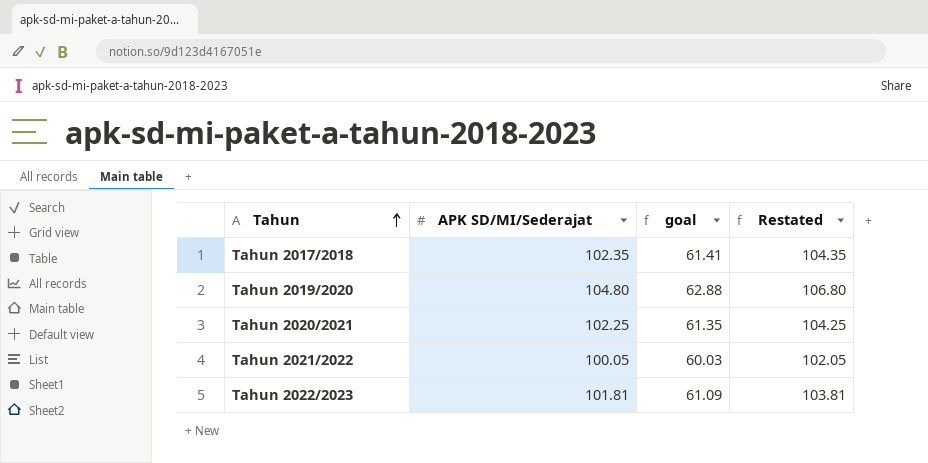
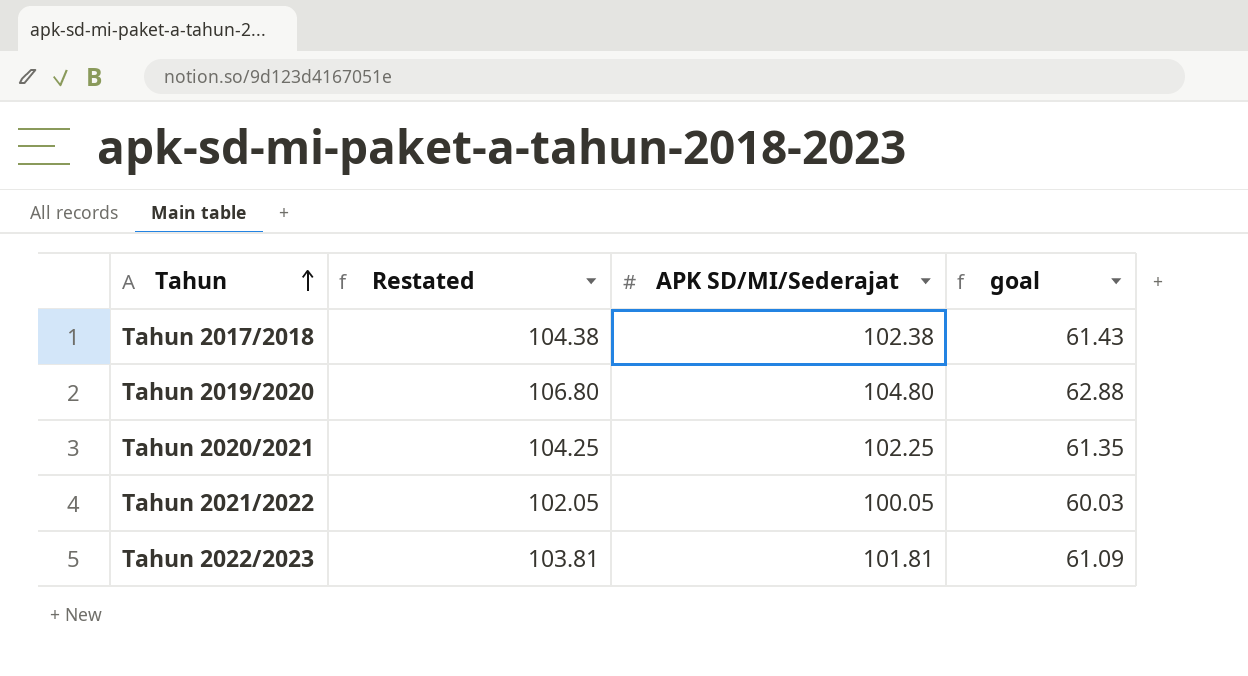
column Restated | position: 4 -> 2
Tahun 2017/2018 | Restated: 104.35 -> 104.38
Tahun 2017/2018 | APK SD/MI/Sederajat: 102.35 -> 102.38
Tahun 2017/2018 | goal: 61.41 -> 61.43

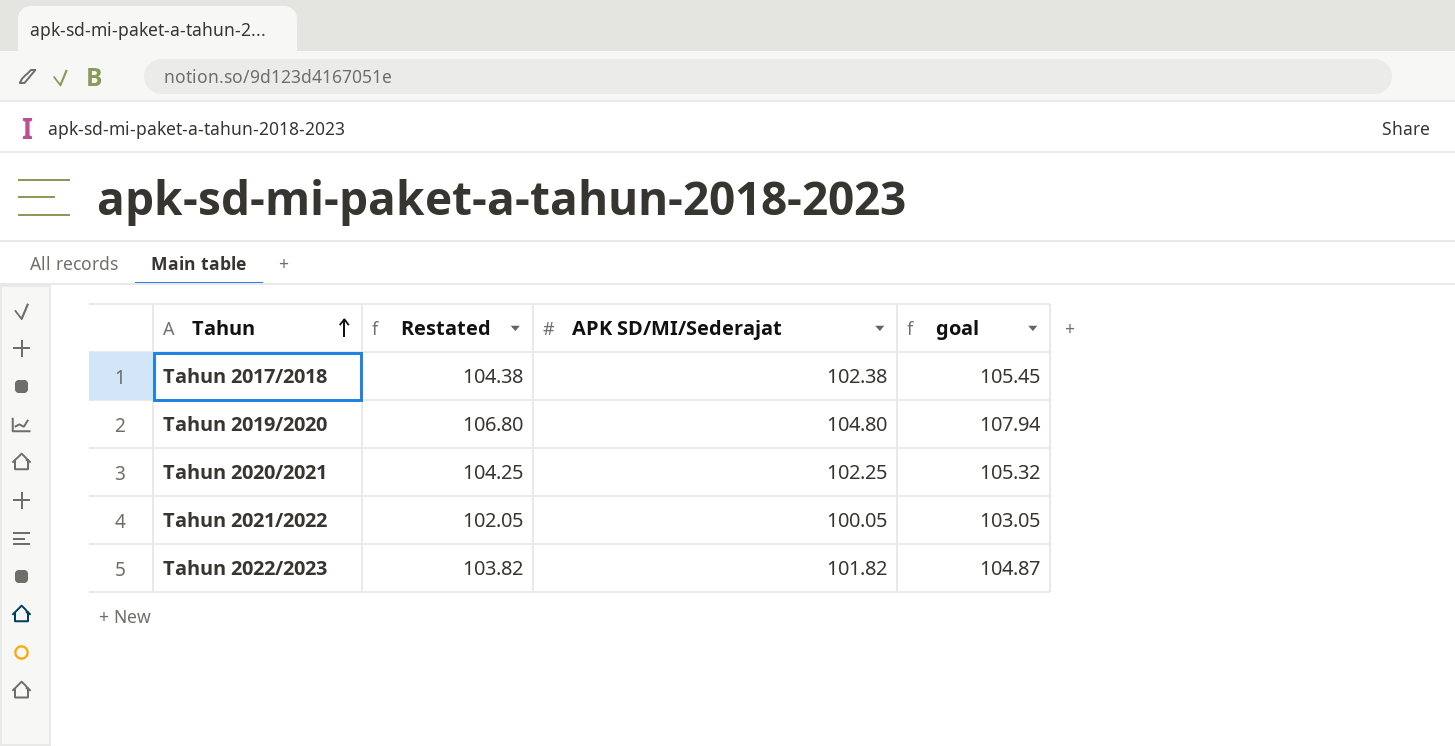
column goal | formula: [APK SD/MI/Sederajat] * 0.6 -> [APK SD/MI/Sederajat] * 1.03
Tahun 2022/2023 | Restated: 103.81 -> 103.82
Tahun 2022/2023 | APK SD/MI/Sederajat: 101.81 -> 101.82

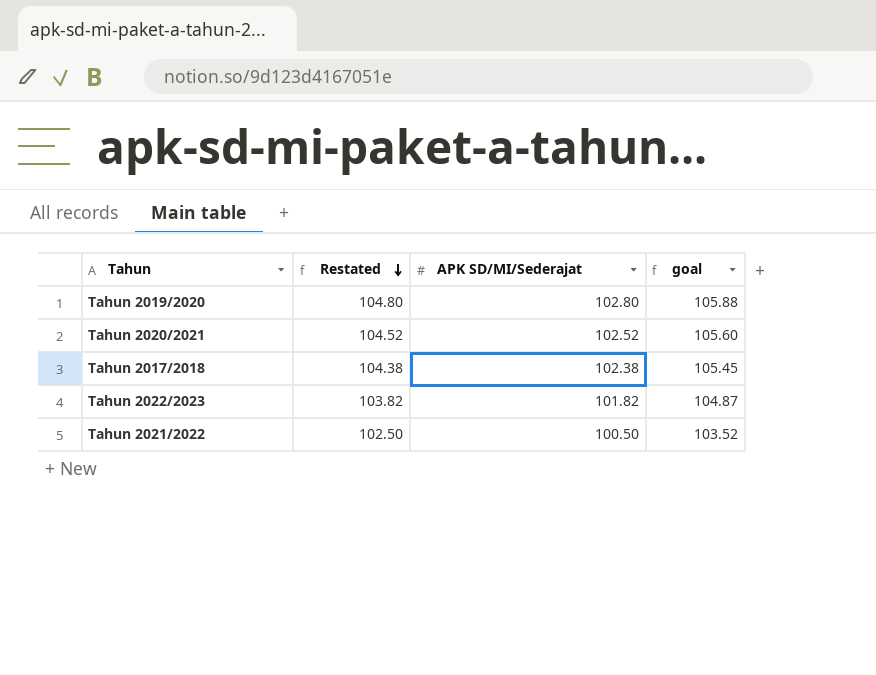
row order: Tahun ascending -> Restated descending
Tahun 2019/2020 | Restated: 106.80 -> 104.80
Tahun 2019/2020 | APK SD/MI/Sederajat: 104.80 -> 102.80
Tahun 2019/2020 | goal: 107.94 -> 105.88
Tahun 2020/2021 | Restated: 104.25 -> 104.52
Tahun 2020/2021 | APK SD/MI/Sederajat: 102.25 -> 102.52
Tahun 2020/2021 | goal: 105.32 -> 105.60
Tahun 2021/2022 | Restated: 102.05 -> 102.50
Tahun 2021/2022 | APK SD/MI/Sederajat: 100.05 -> 100.50
Tahun 2021/2022 | goal: 103.05 -> 103.52

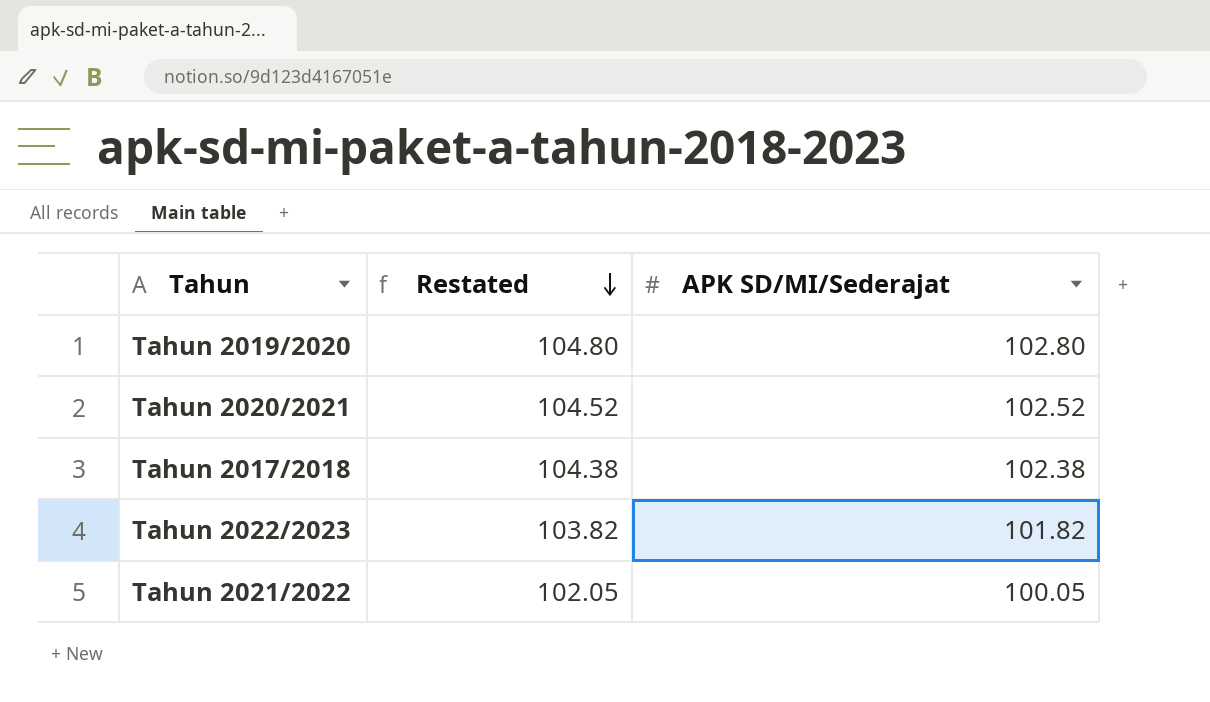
column goal | formula: [APK SD/MI/Sederajat] * 1.03 -> none
Tahun 2021/2022 | Restated: 102.50 -> 102.05
Tahun 2021/2022 | APK SD/MI/Sederajat: 100.50 -> 100.05

